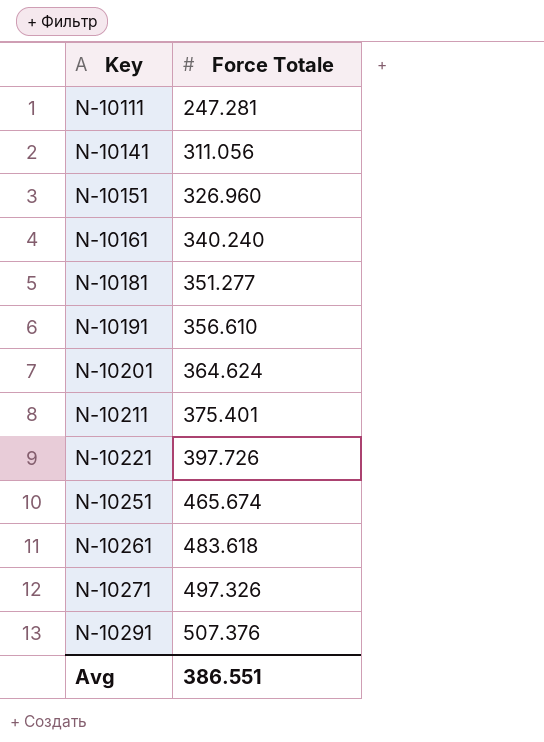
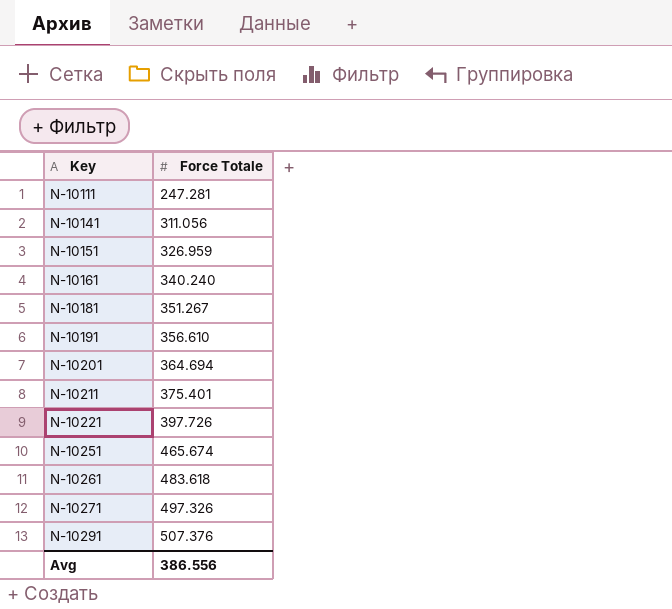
N-10151 | Force Totale: 326.960 -> 326.959
N-10181 | Force Totale: 351.277 -> 351.267
N-10201 | Force Totale: 364.624 -> 364.694
Avg | Force Totale: 386.551 -> 386.556

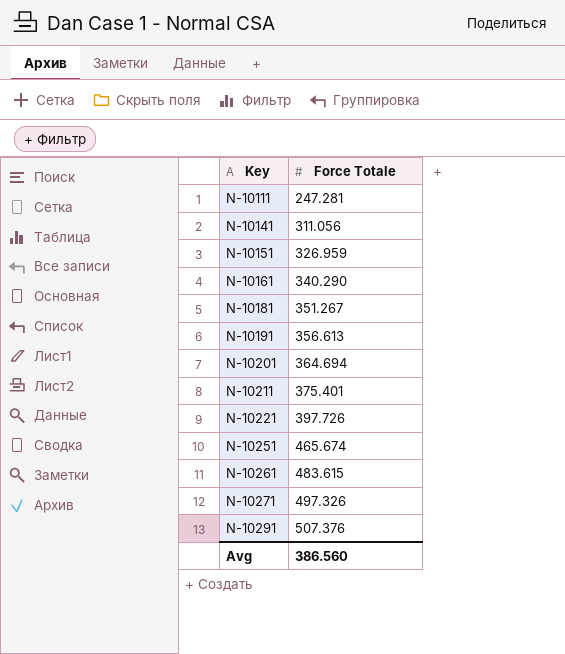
N-10161 | Force Totale: 340.240 -> 340.290
N-10191 | Force Totale: 356.610 -> 356.613
N-10261 | Force Totale: 483.618 -> 483.615
Avg | Force Totale: 386.556 -> 386.560

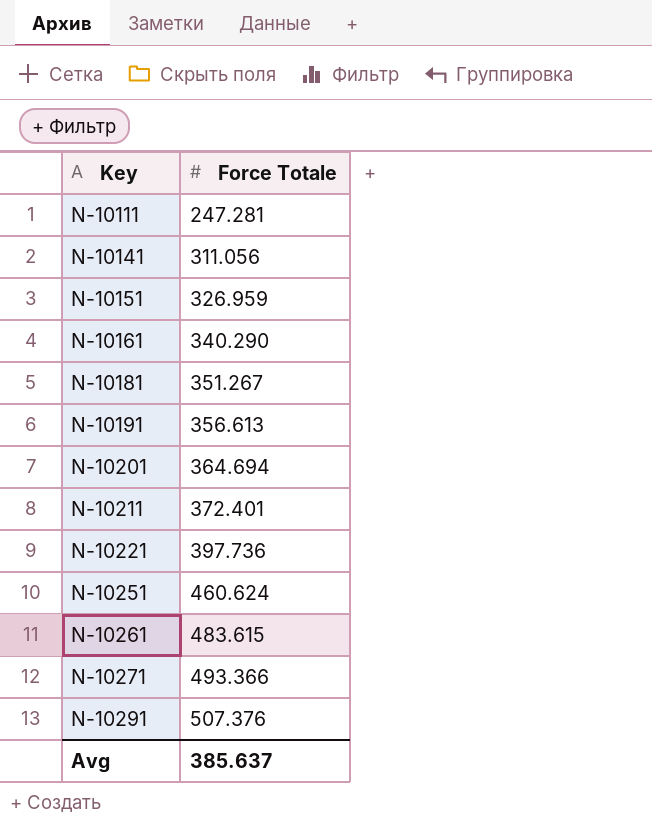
N-10211 | Force Totale: 375.401 -> 372.401
N-10221 | Force Totale: 397.726 -> 397.736
N-10251 | Force Totale: 465.674 -> 460.624
N-10271 | Force Totale: 497.326 -> 493.366
Avg | Force Totale: 386.560 -> 385.637

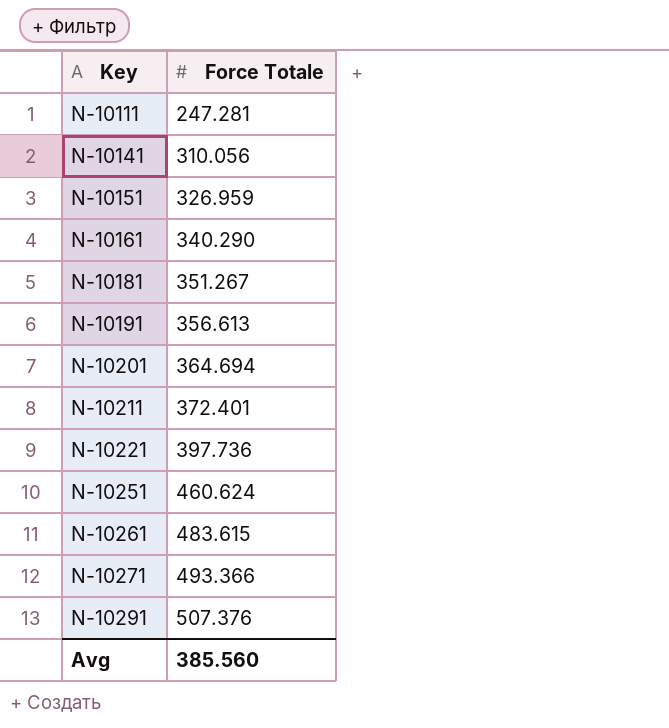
N-10141 | Force Totale: 311.056 -> 310.056
Avg | Force Totale: 385.637 -> 385.560

